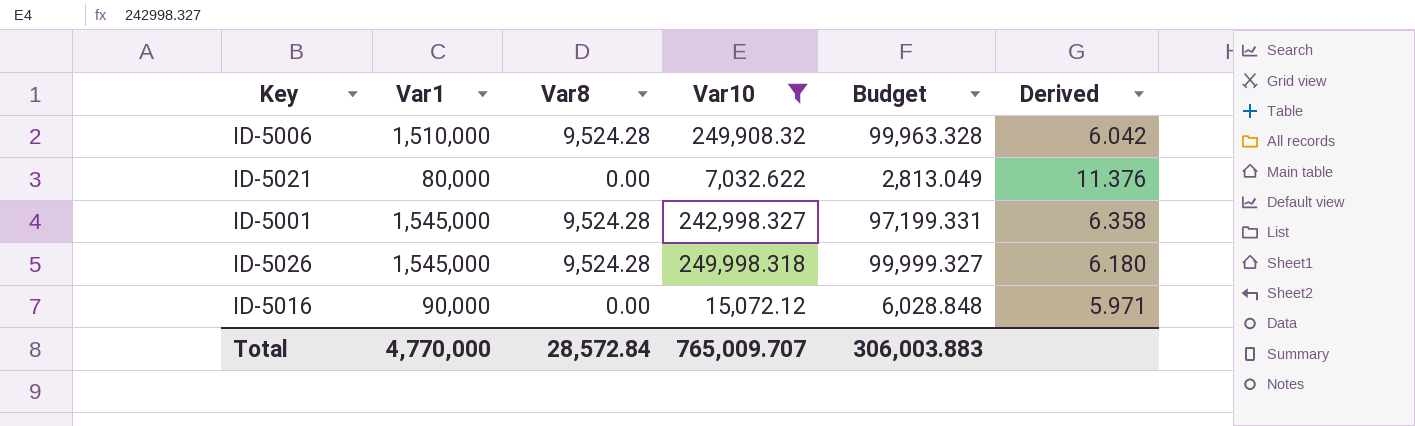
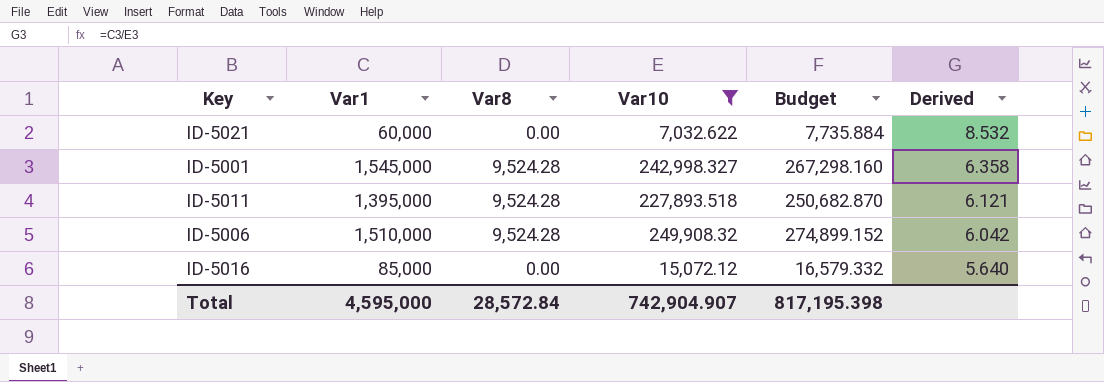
row order: none -> Derived descending
column Budget | formula: [Var10] * 0.4 -> [Var10] * 1.1
row ID-5026: 1,545,000 | 9,524.28 | 249,998.318 | 99,999.327 | 6.180 -> none
ID-5021 | Var1: 80,000 -> 60,000
ID-5021 | Derived: 11.376 -> 8.532
row ID-5011: none -> 1,395,000 | 9,524.28 | 227,893.518 | 250,682.870 | 6.121
ID-5016 | Var1: 90,000 -> 85,000
ID-5016 | Derived: 5.971 -> 5.640
Total | Var1: 4,770,000 -> 4,595,000
Total | Var10: 765,009.707 -> 742,904.907
Total | Budget: 306,003.883 -> 817,195.398

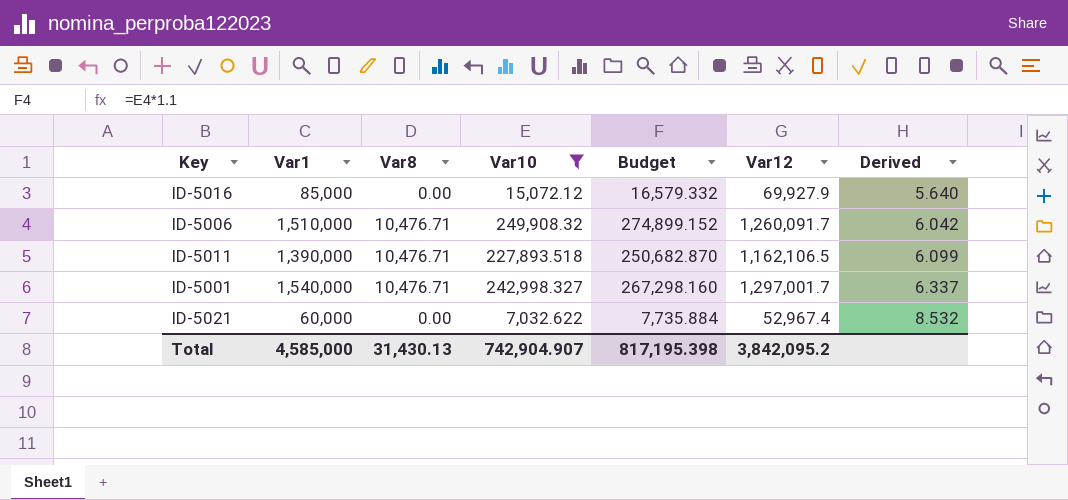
row order: Derived descending -> Derived ascending
column Var12 | formula: none -> [Var1] - [Var10]
ID-5006 | Var8: 9,524.28 -> 10,476.71
ID-5011 | Var1: 1,395,000 -> 1,390,000
ID-5011 | Var8: 9,524.28 -> 10,476.71
ID-5011 | Derived: 6.121 -> 6.099
ID-5001 | Var1: 1,545,000 -> 1,540,000
ID-5001 | Var8: 9,524.28 -> 10,476.71
ID-5001 | Derived: 6.358 -> 6.337
Total | Var1: 4,595,000 -> 4,585,000
Total | Var8: 28,572.84 -> 31,430.13

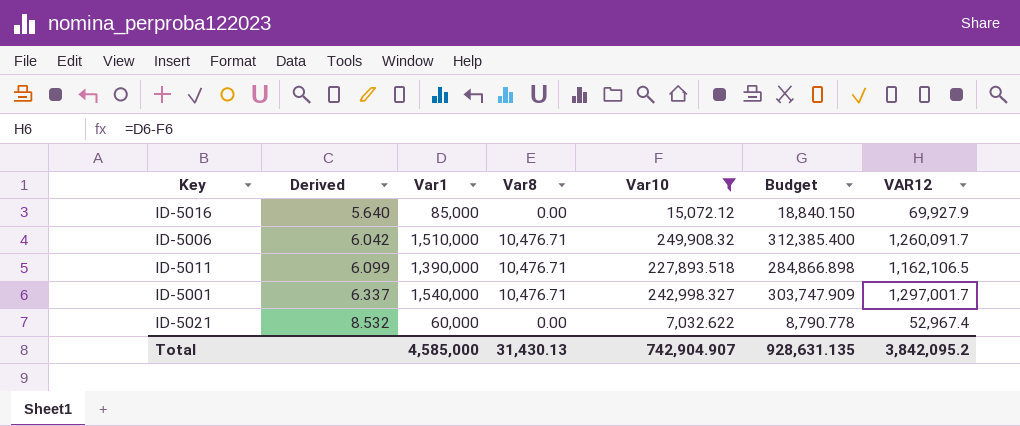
column Derived | position: 7 -> 2
column Budget | formula: [Var10] * 1.1 -> [Var10] * 1.25
column name: Var12 -> VAR12
Total | Budget: 817,195.398 -> 928,631.135

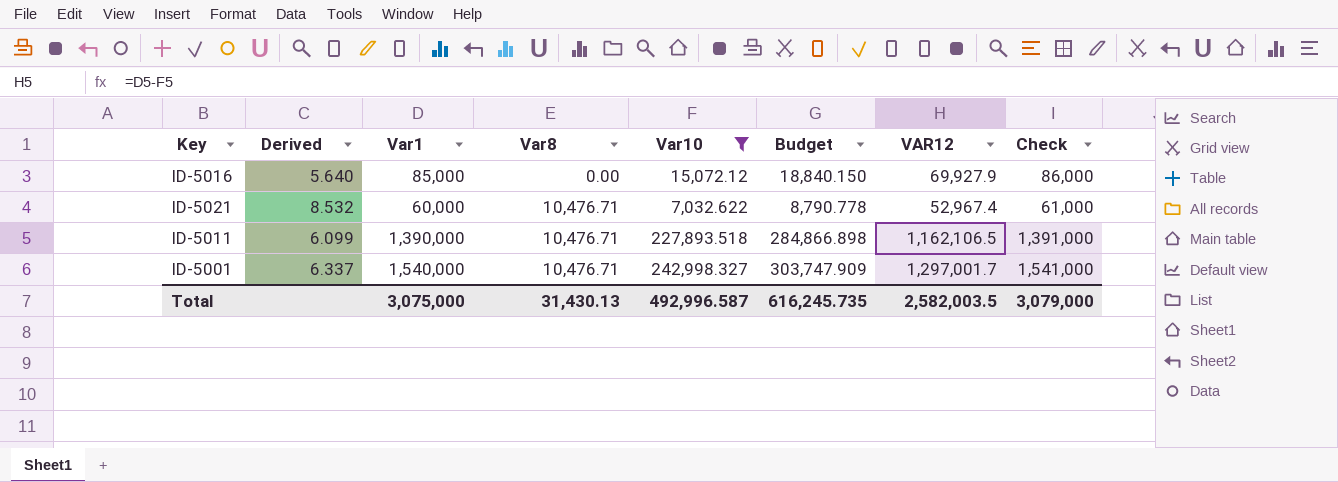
row order: Derived ascending -> Var8 ascending
column Check | formula: none -> [Var1] + 1000
row ID-5006: 6.042 | 1,510,000 | 10,476.71 | 249,908.32 | 312,385.400 | 1,260,091.7 -> none
ID-5021 | Var8: 0.00 -> 10,476.71
Total | Var1: 4,585,000 -> 3,075,000
Total | Var10: 742,904.907 -> 492,996.587
Total | Budget: 928,631.135 -> 616,245.735
Total | VAR12: 3,842,095.2 -> 2,582,003.5

